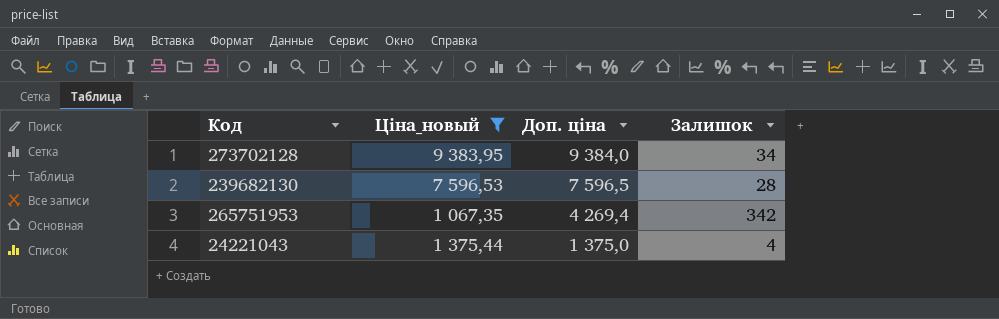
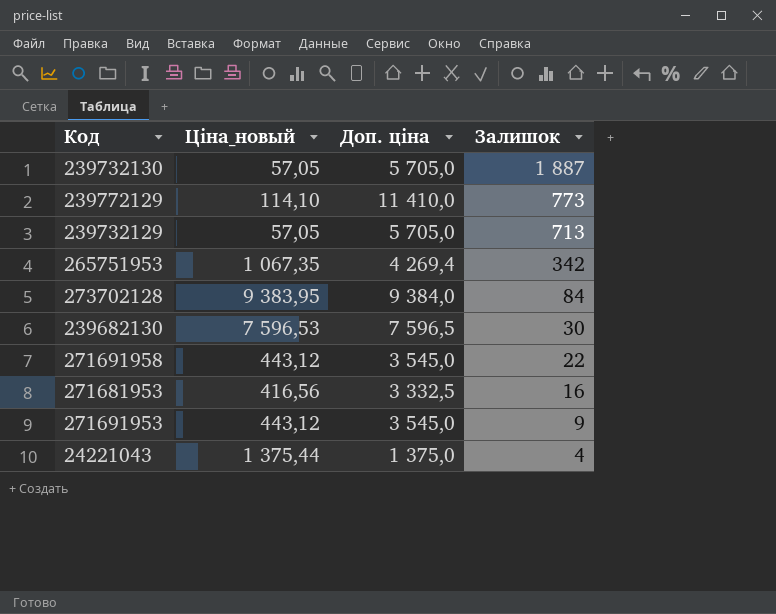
filter: Ціна_новый >= 1 067,35 -> none
row order: Доп. ціна descending -> Залишок descending
273702128 | Залишок: 34 -> 84
239682130 | Залишок: 28 -> 30

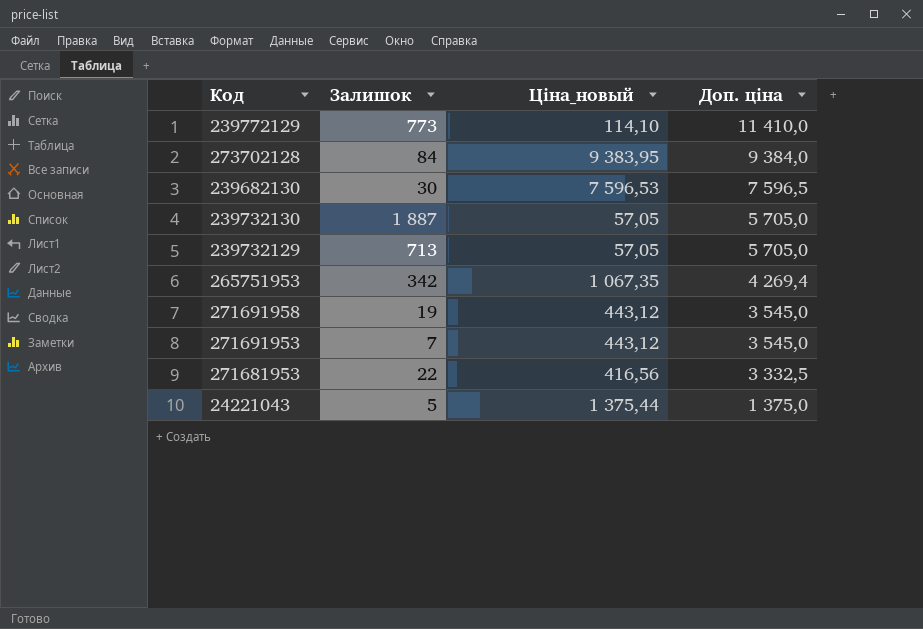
row order: Залишок descending -> Доп. ціна descending
column Залишок | position: 4 -> 2
271691958 | Залишок: 22 -> 19
271691953 | Залишок: 9 -> 7
271681953 | Залишок: 16 -> 22
24221043 | Залишок: 4 -> 5

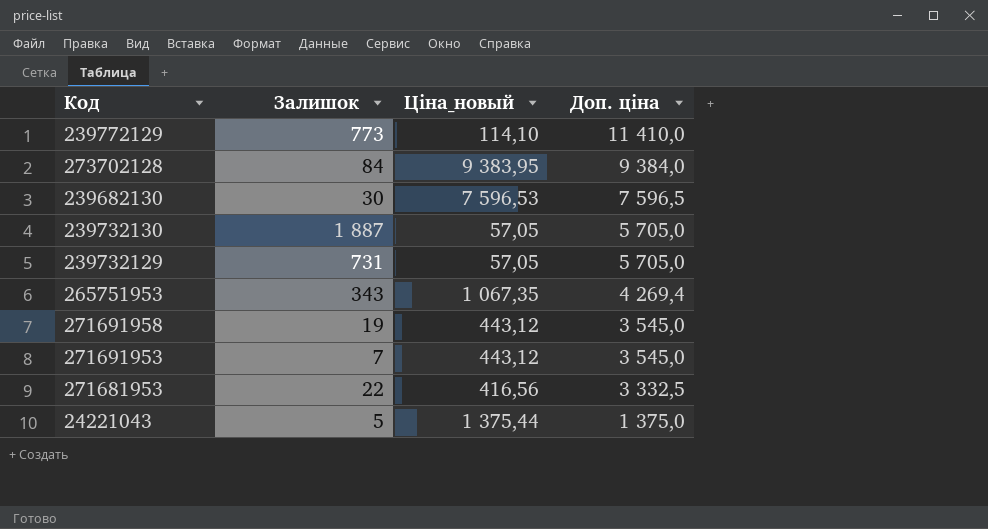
239732129 | Залишок: 713 -> 731
265751953 | Залишок: 342 -> 343

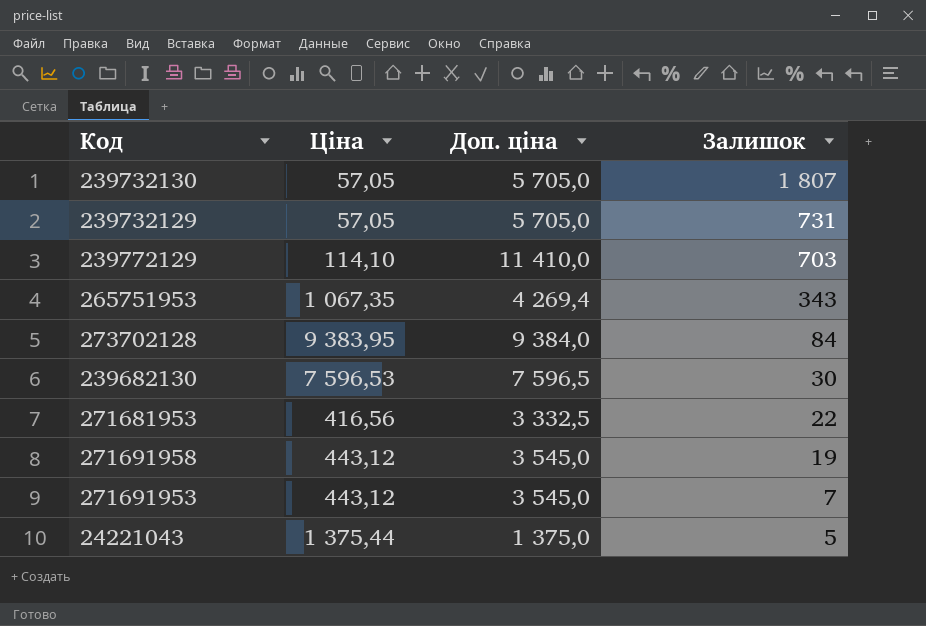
row order: Доп. ціна descending -> Залишок descending
column name: Ціна_новый -> Ціна
column Залишок | position: 2 -> 4
239732130 | Залишок: 1 887 -> 1 807
239772129 | Залишок: 773 -> 703

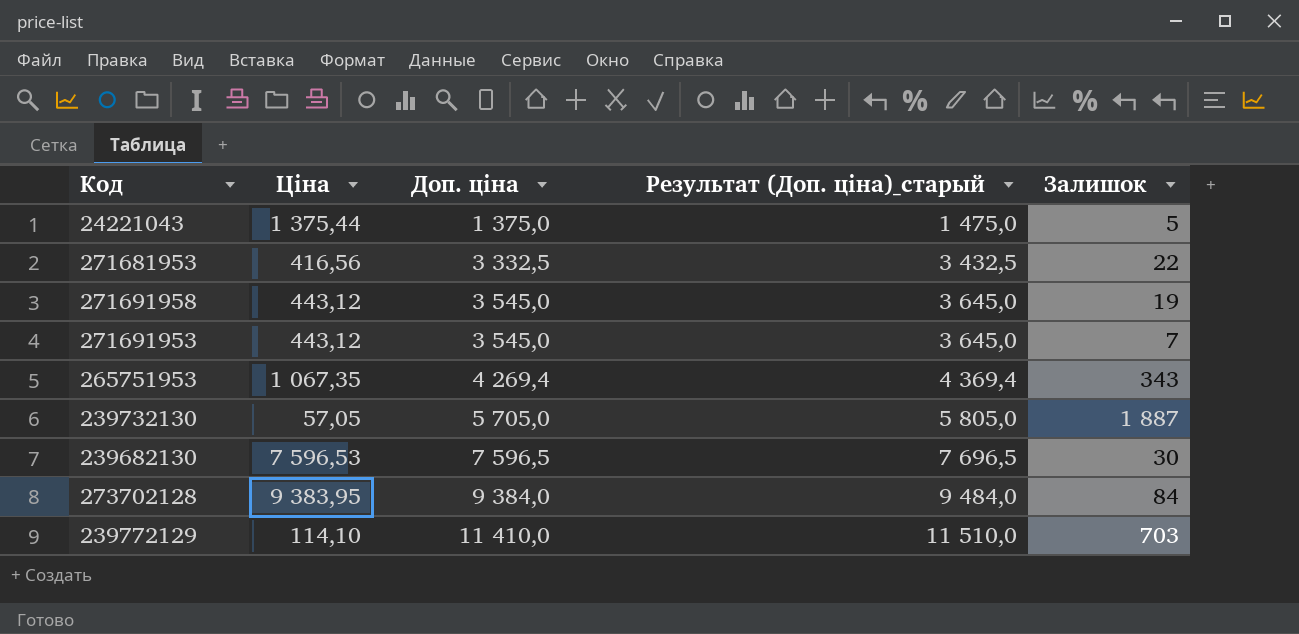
row order: Залишок descending -> Доп. ціна ascending
column Результат (Доп. ціна)_старый | formula: none -> [Доп. ціна] + 100
row 239732129: 57,05 | 5 705,0 | 731 -> none
239732130 | Залишок: 1 807 -> 1 887

